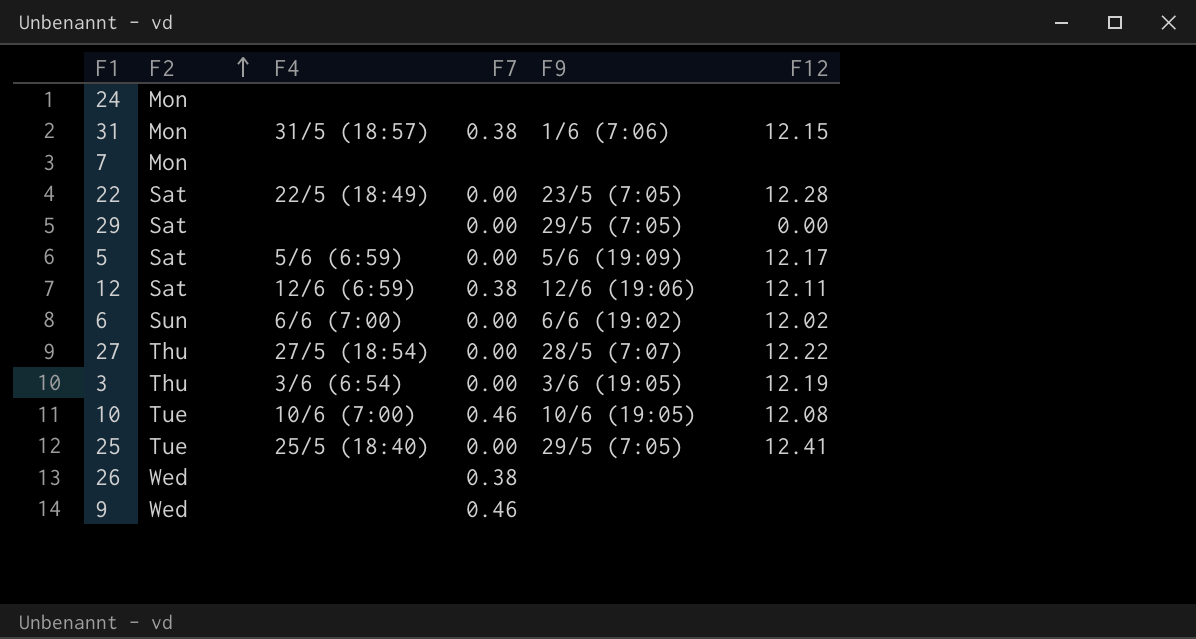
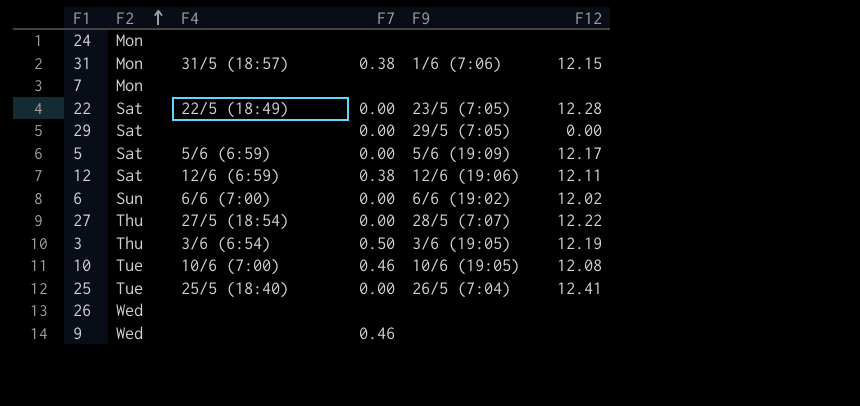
3 | F7: 0.00 -> 0.50
25 | F9: 29/5 (7:05) -> 26/5 (7:04)
26 | F7: 0.38 -> none

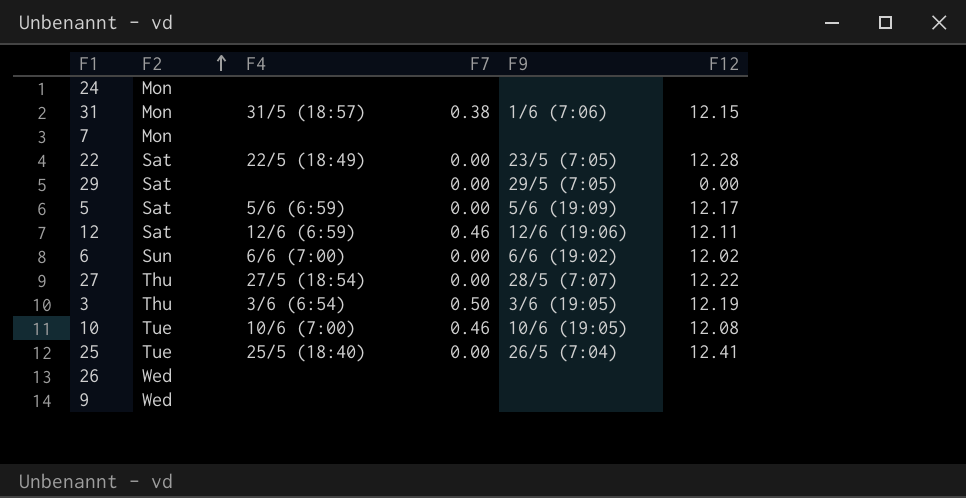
12 | F7: 0.38 -> 0.46
9 | F7: 0.46 -> none

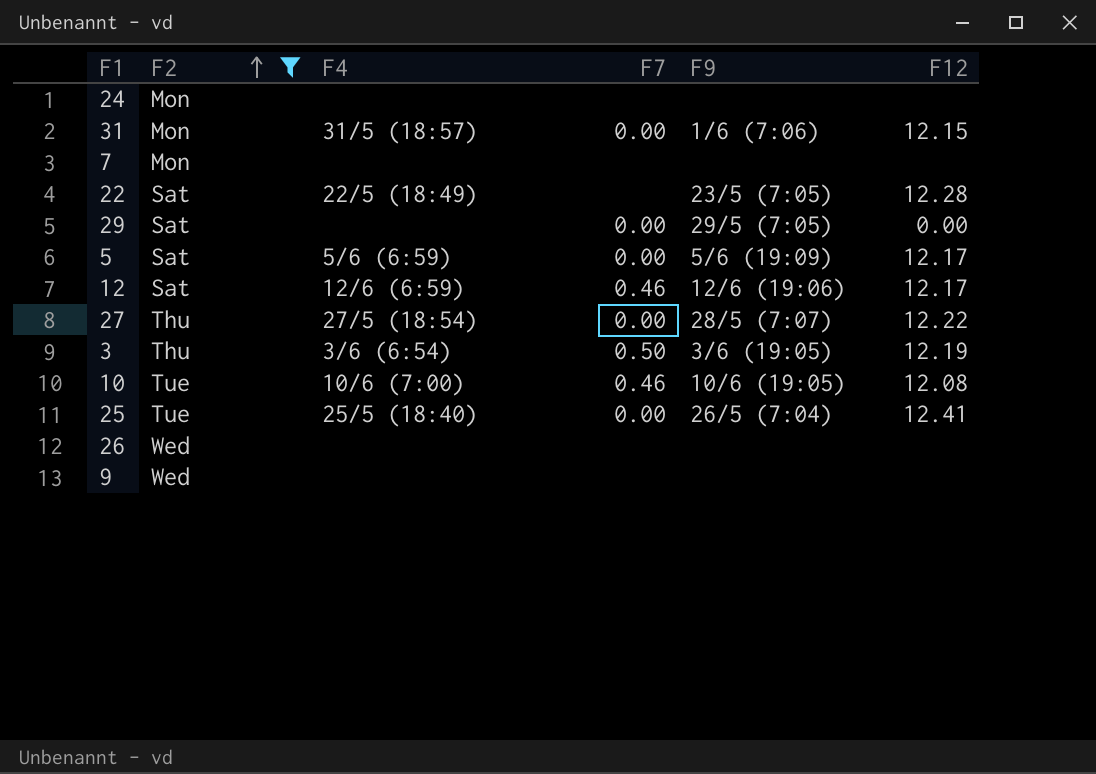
filter: none -> F2 != Sun
31 | F7: 0.38 -> 0.00
22 | F7: 0.00 -> none
12 | F12: 12.11 -> 12.17

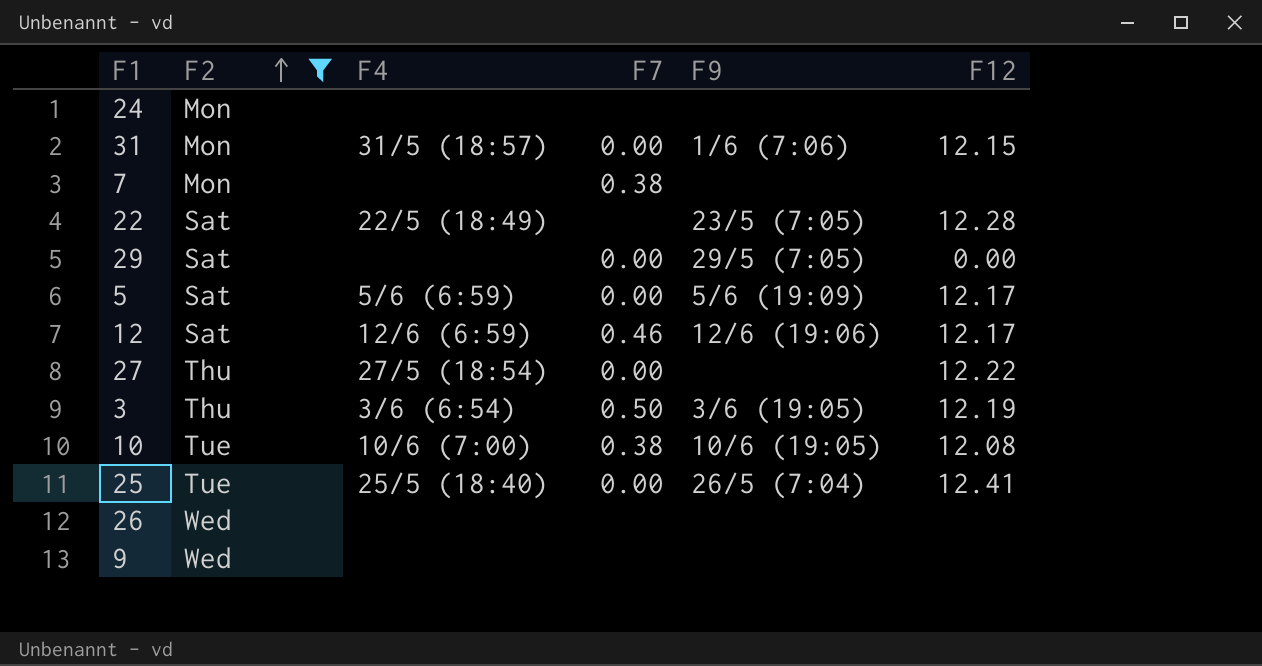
7 | F7: none -> 0.38
27 | F9: 28/5 (7:07) -> none
10 | F7: 0.46 -> 0.38

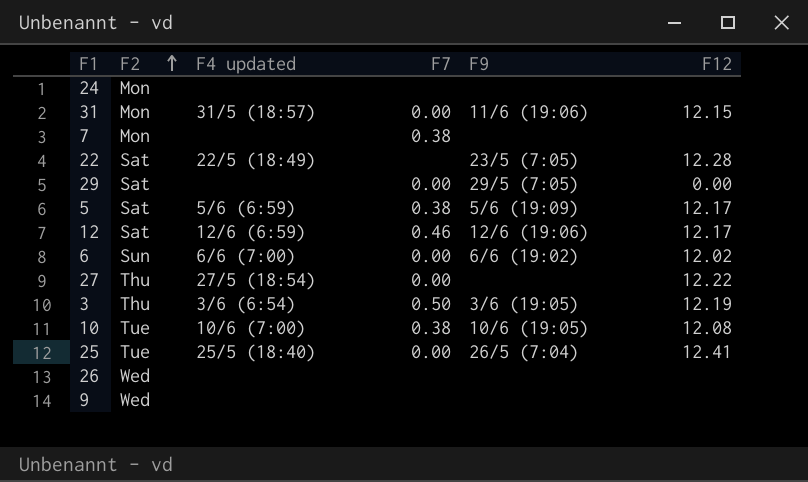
filter: F2 != Sun -> none
column name: F4 -> F4 updated
31 | F9: 1/6 (7:06) -> 11/6 (19:06)
5 | F7: 0.00 -> 0.38

